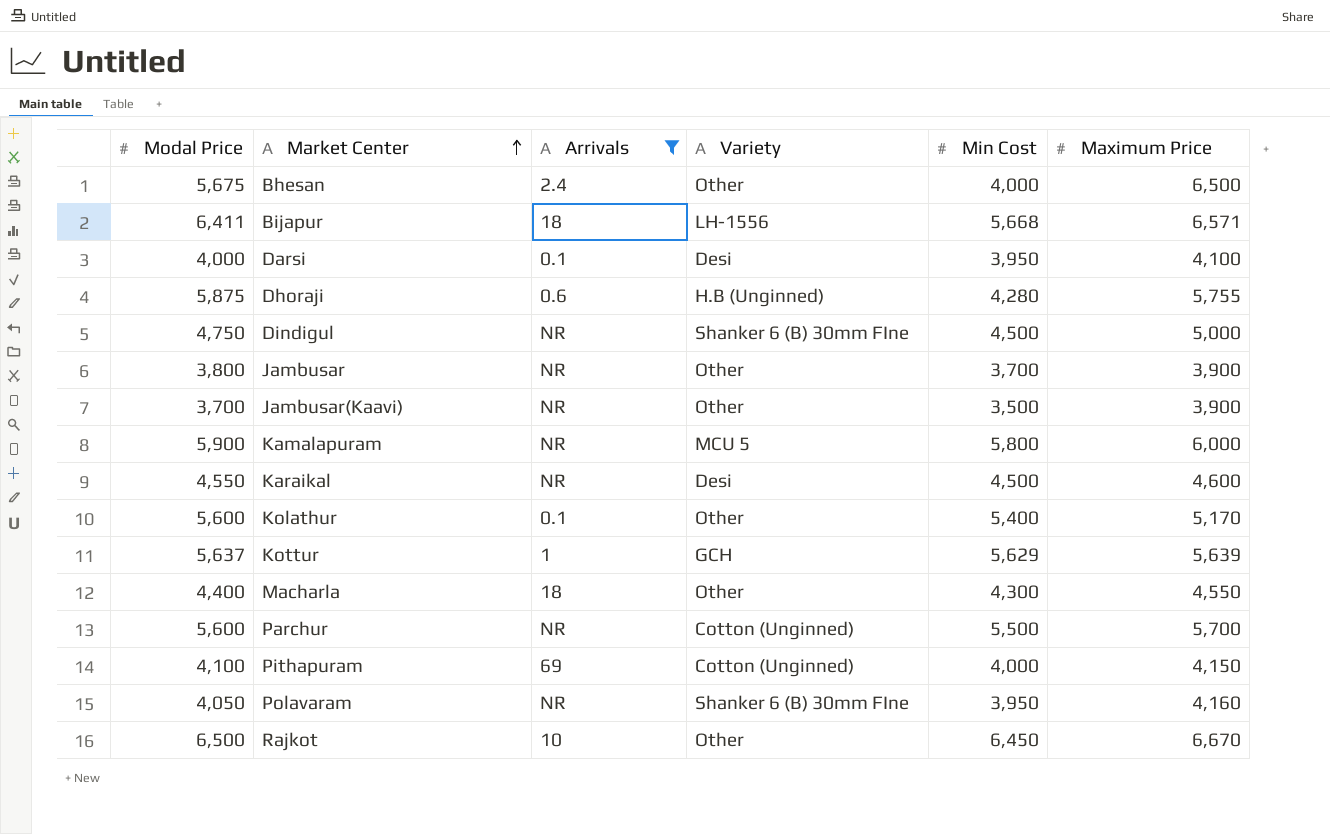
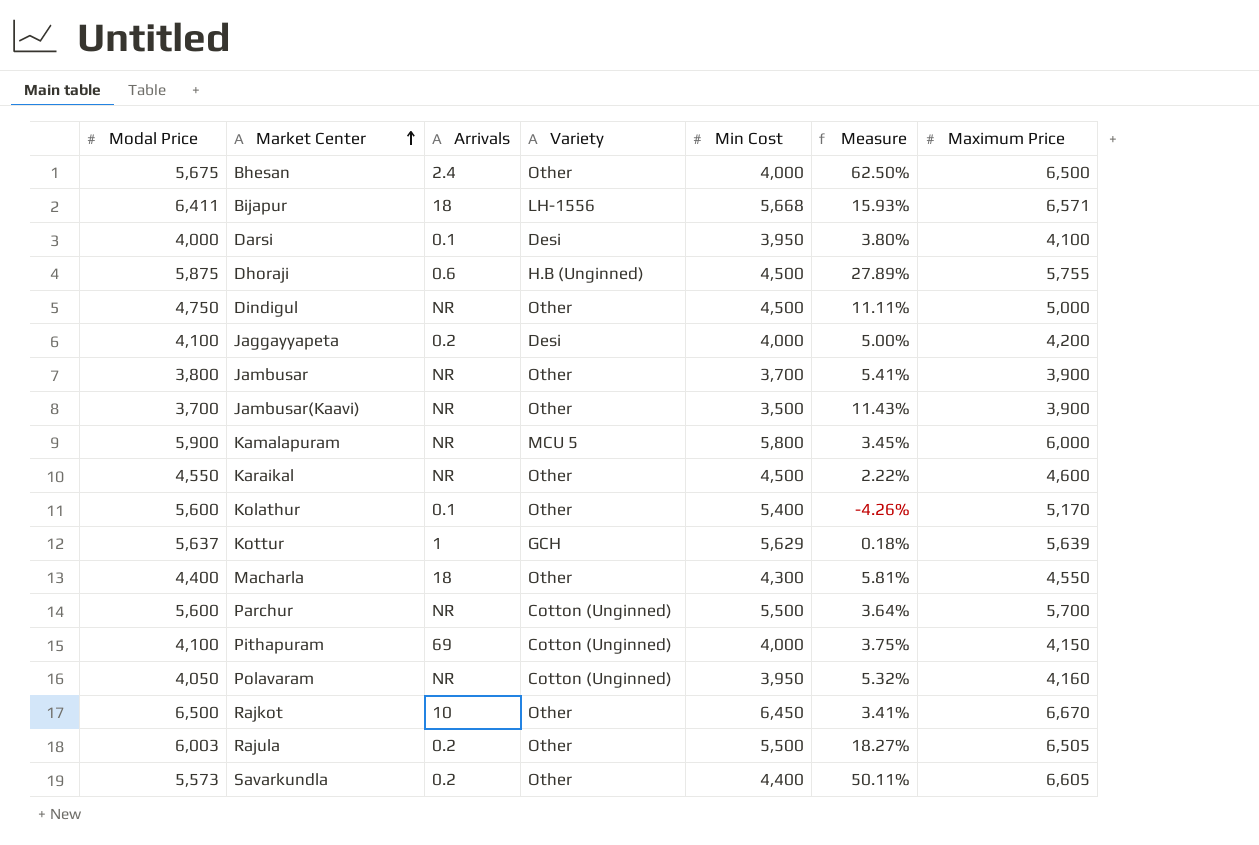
filter: Arrivals != 0.2 -> none
column Measure | formula: none -> ([Maximum Price] - [Min Cost]) / [Min Cost]
Dhoraji | Min Cost: 4,280 -> 4,500
Dindigul | Variety: Shanker 6 (B) 30mm FIne -> Other
Karaikal | Variety: Desi -> Other
Polavaram | Variety: Shanker 6 (B) 30mm FIne -> Cotton (Unginned)

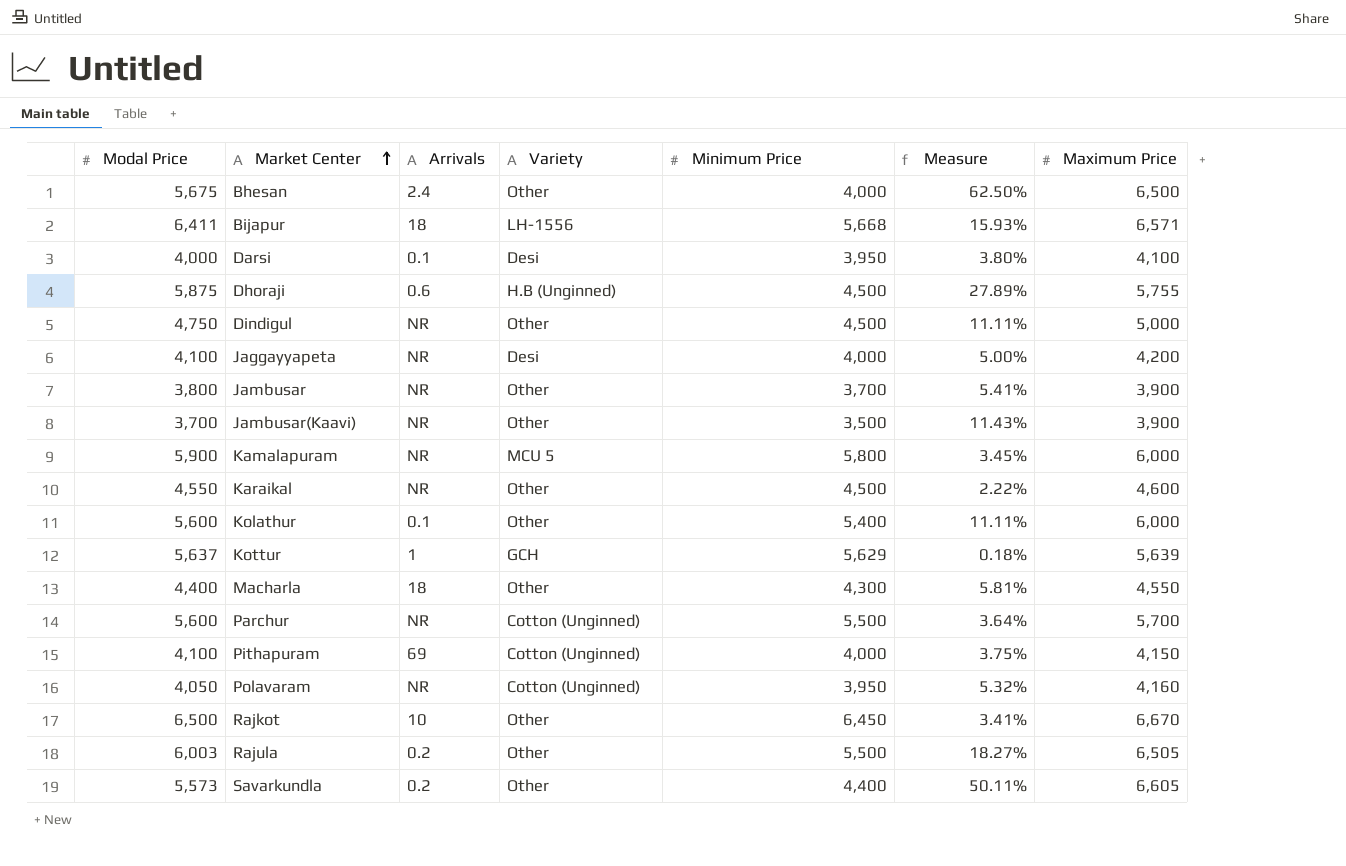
column name: Min Cost -> Minimum Price
Jaggayyapeta | Arrivals: 0.2 -> NR
Kolathur | Measure: -4.26% -> 11.11%
Kolathur | Maximum Price: 5,170 -> 6,000

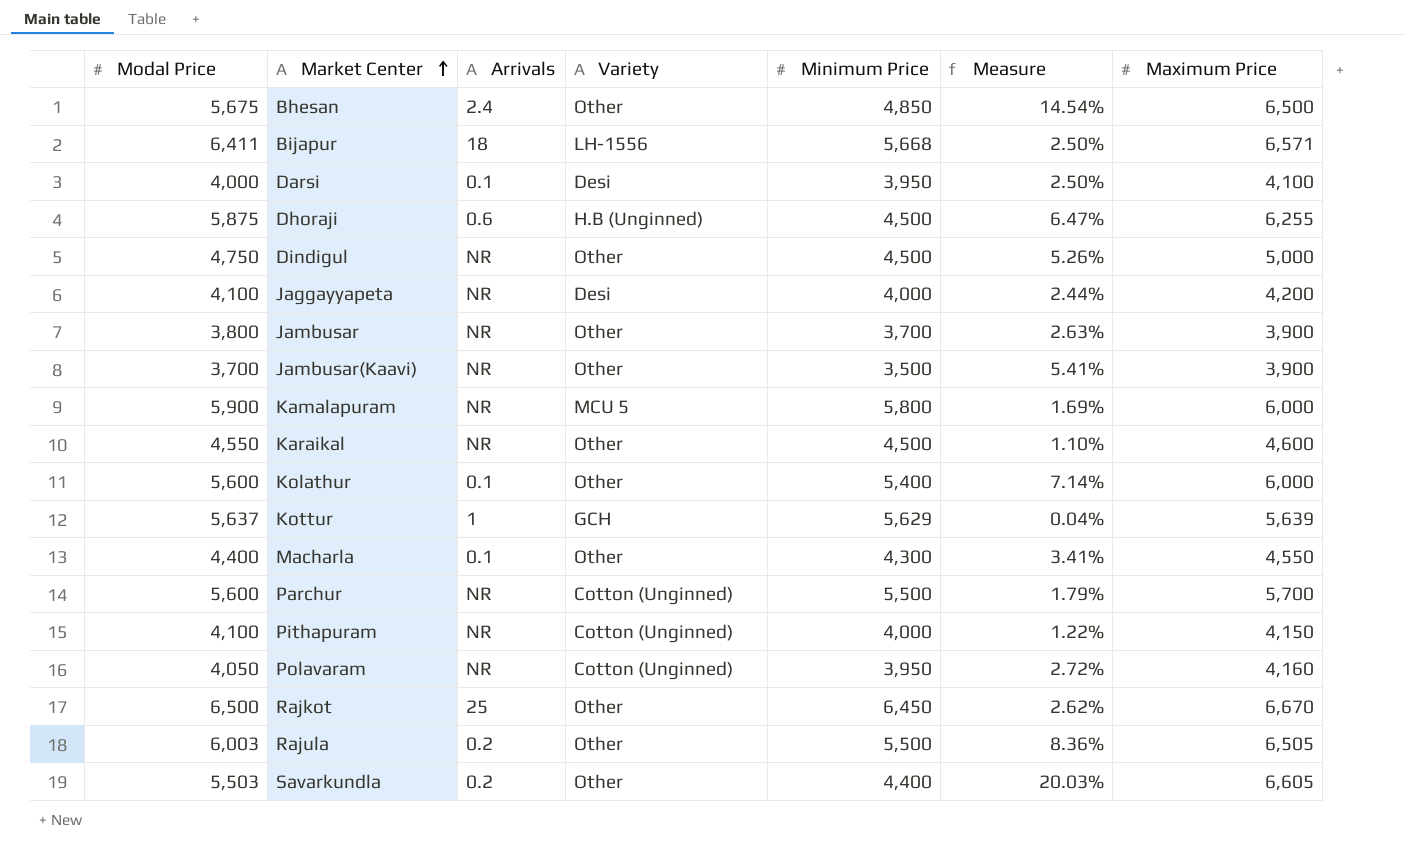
column Measure | formula: ([Maximum Price] - [Minimum Price]) / [Minimum Price] -> ([Maximum Price] - [Modal Price]) / [Modal Price]
Bhesan | Minimum Price: 4,000 -> 4,850
Dhoraji | Maximum Price: 5,755 -> 6,255
Macharla | Arrivals: 18 -> 0.1
Pithapuram | Arrivals: 69 -> NR
Rajkot | Arrivals: 10 -> 25
Savarkundla | Modal Price: 5,573 -> 5,503

